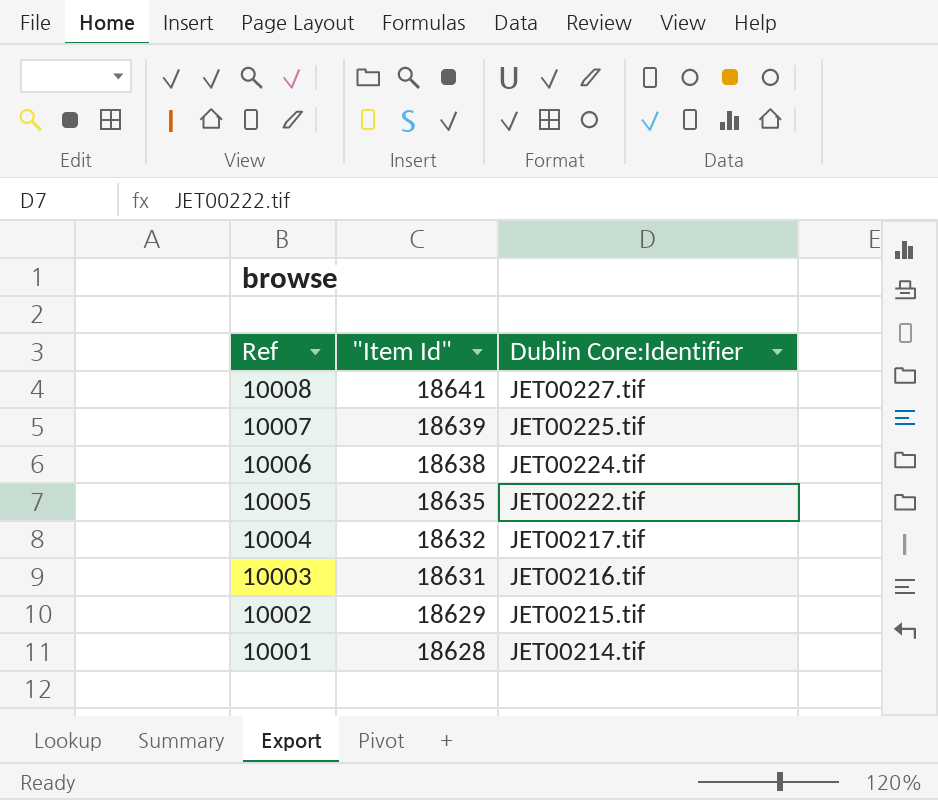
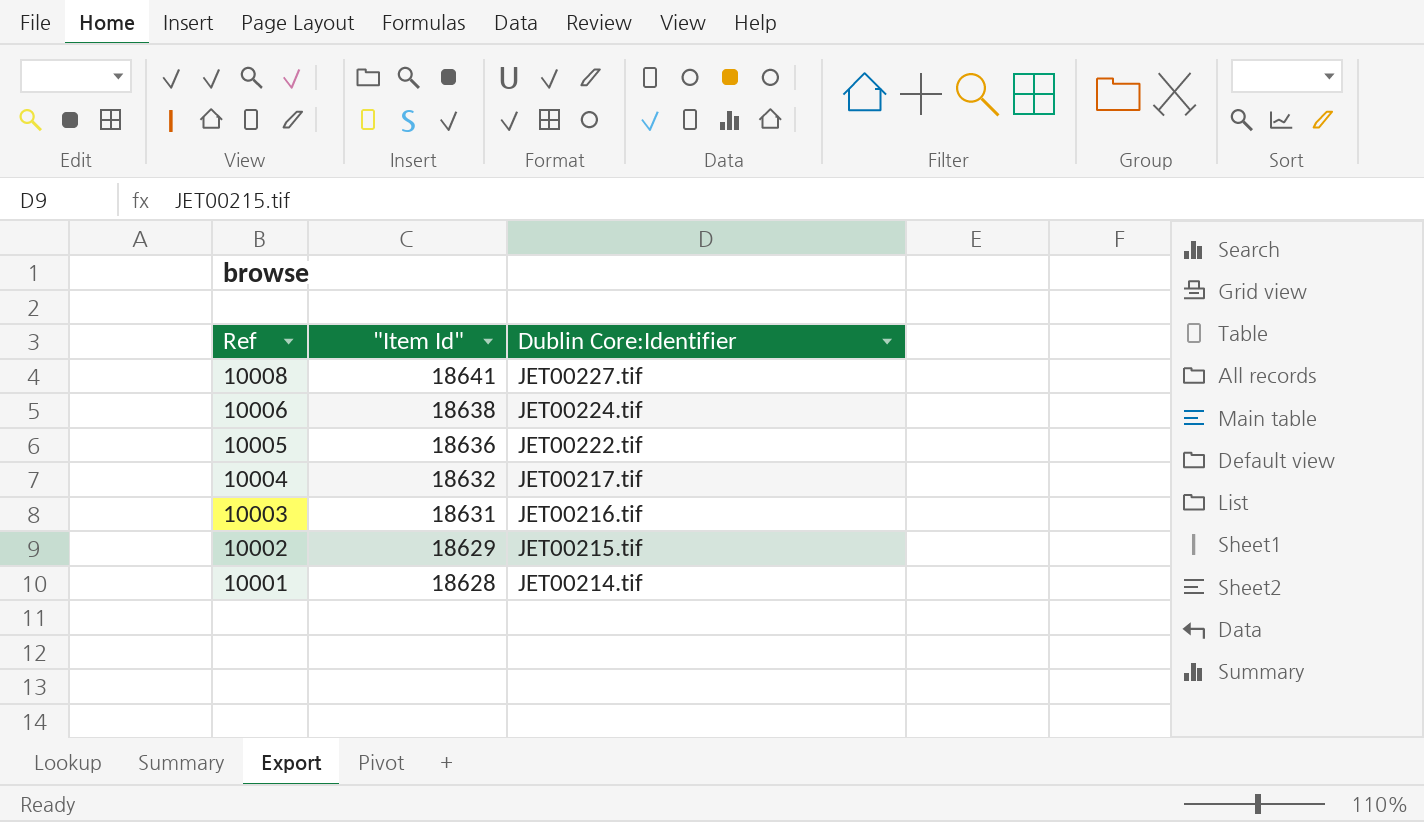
row 10007: 18639 | JET00225.tif -> none
10005 | "Item Id": 18635 -> 18636

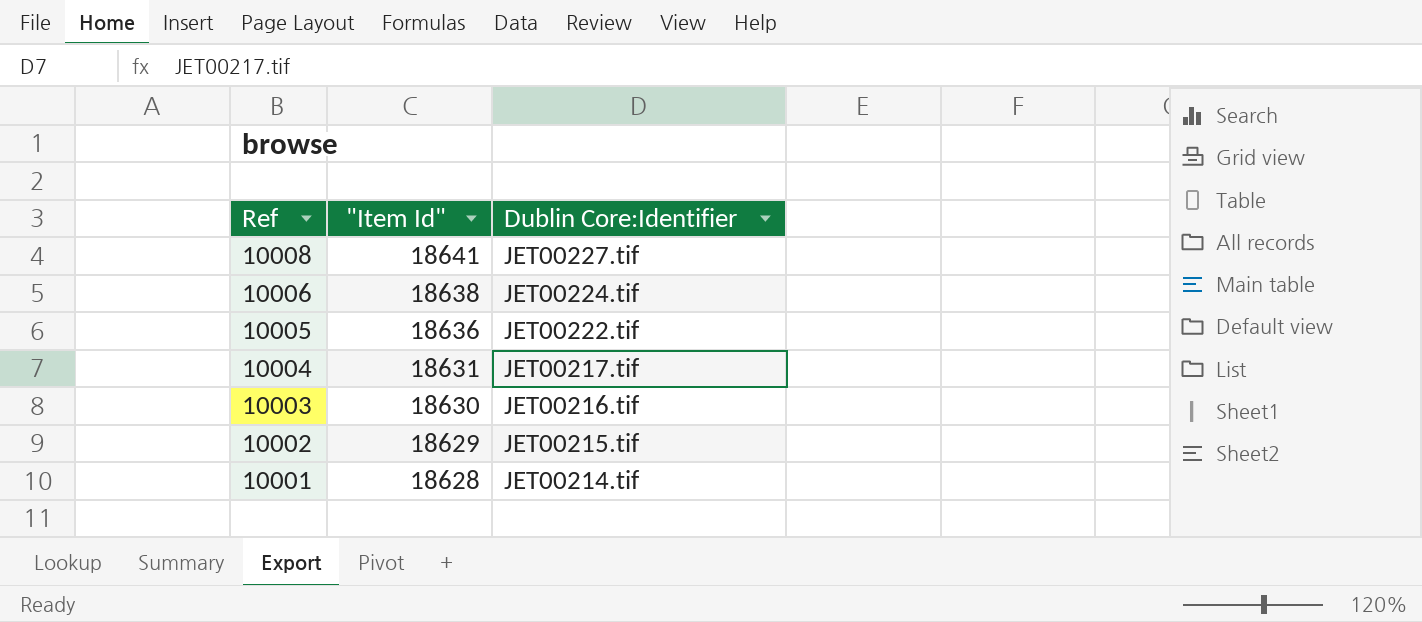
10004 | "Item Id": 18632 -> 18631
10003 | "Item Id": 18631 -> 18630

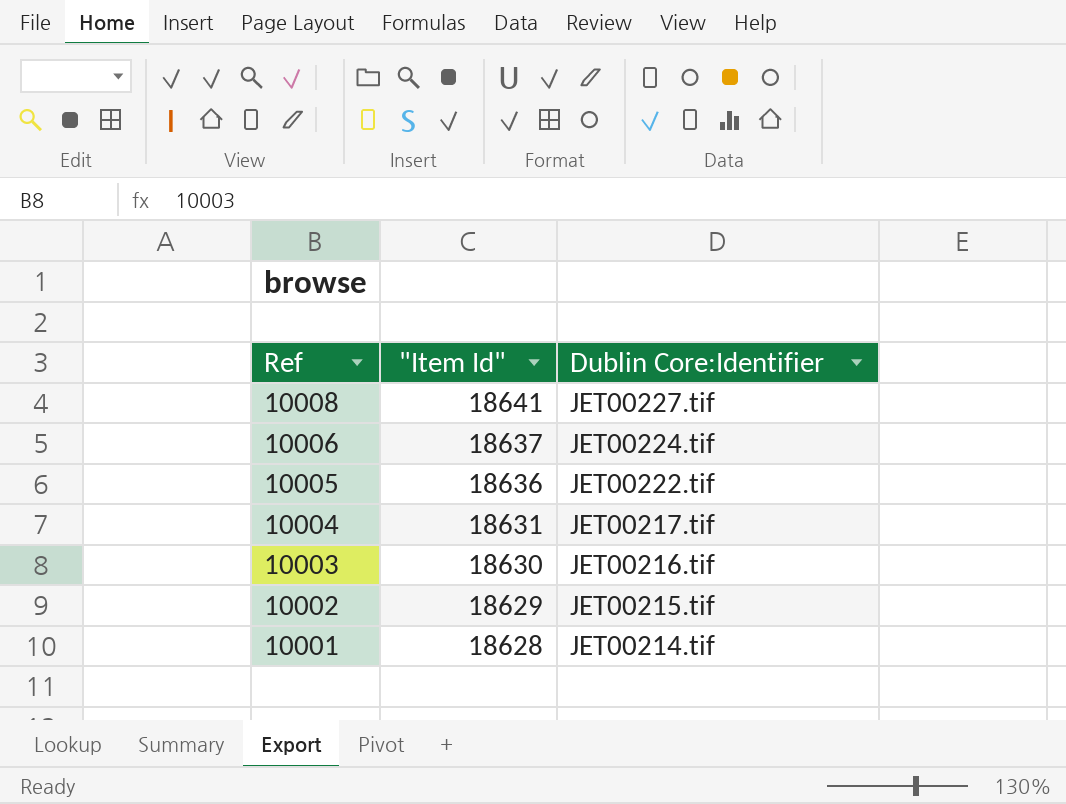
10006 | "Item Id": 18638 -> 18637

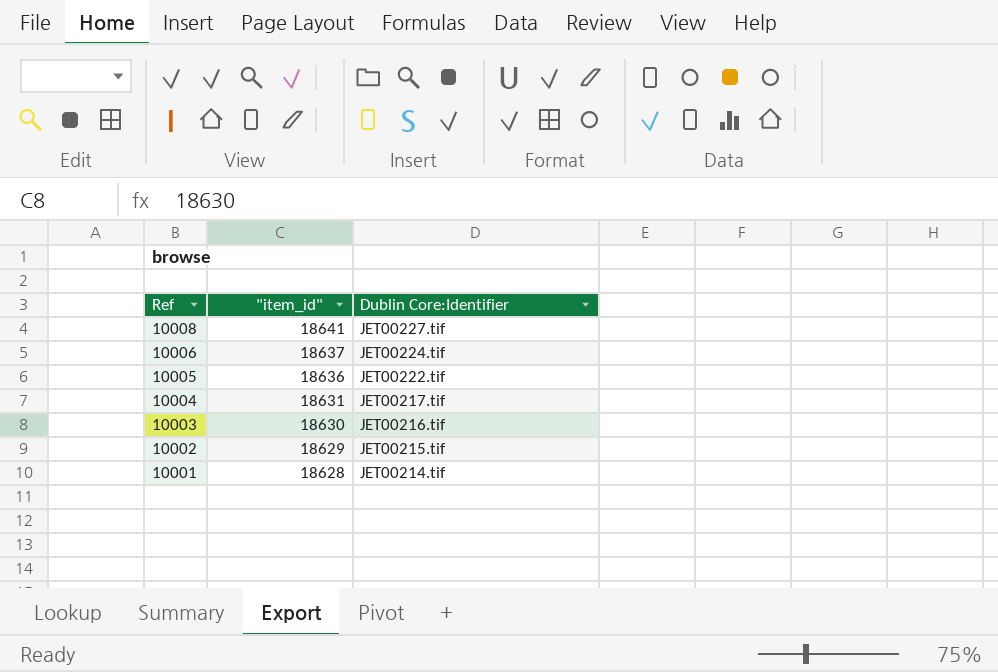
column name: "Item Id" -> "item_id"

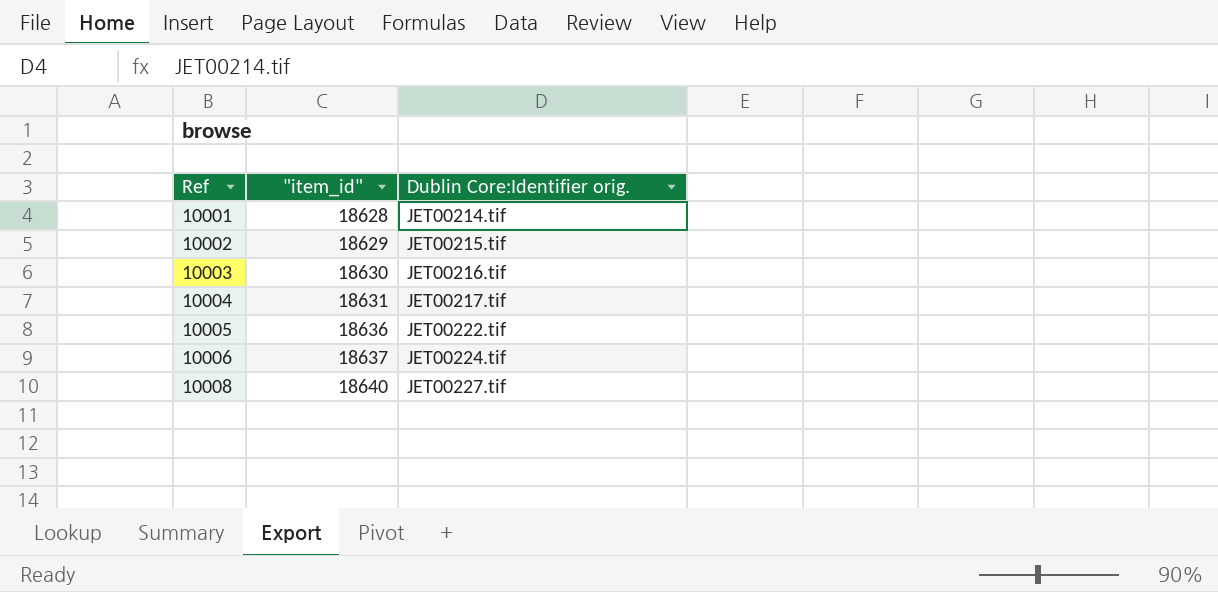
row order: Ref descending -> Ref ascending
column name: Dublin Core:Identifier -> Dublin Core:Identifier orig.
10008 | "item_id": 18641 -> 18640

